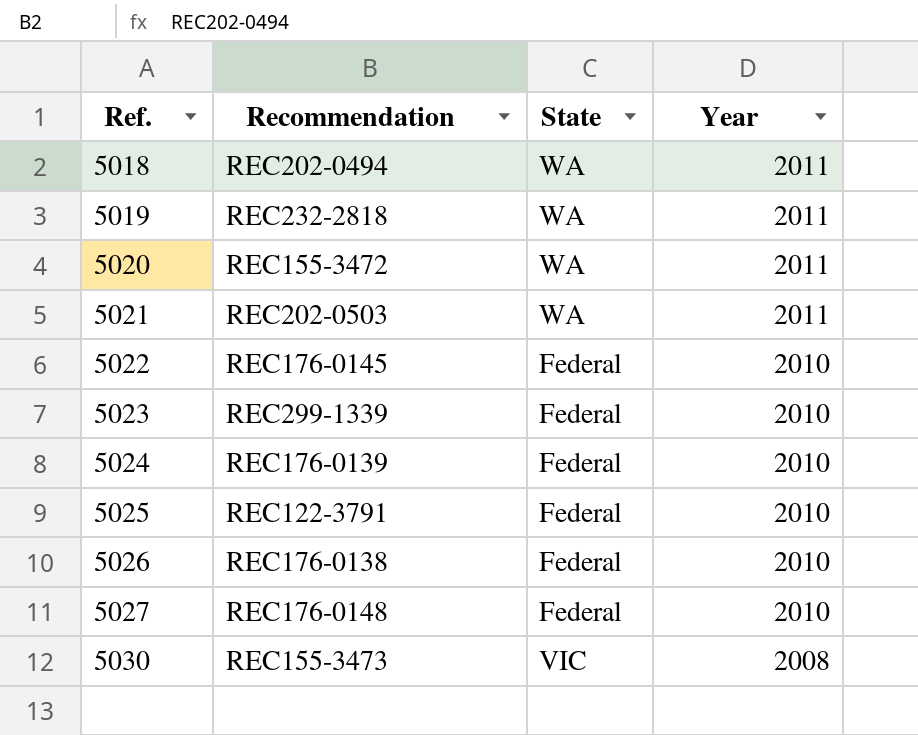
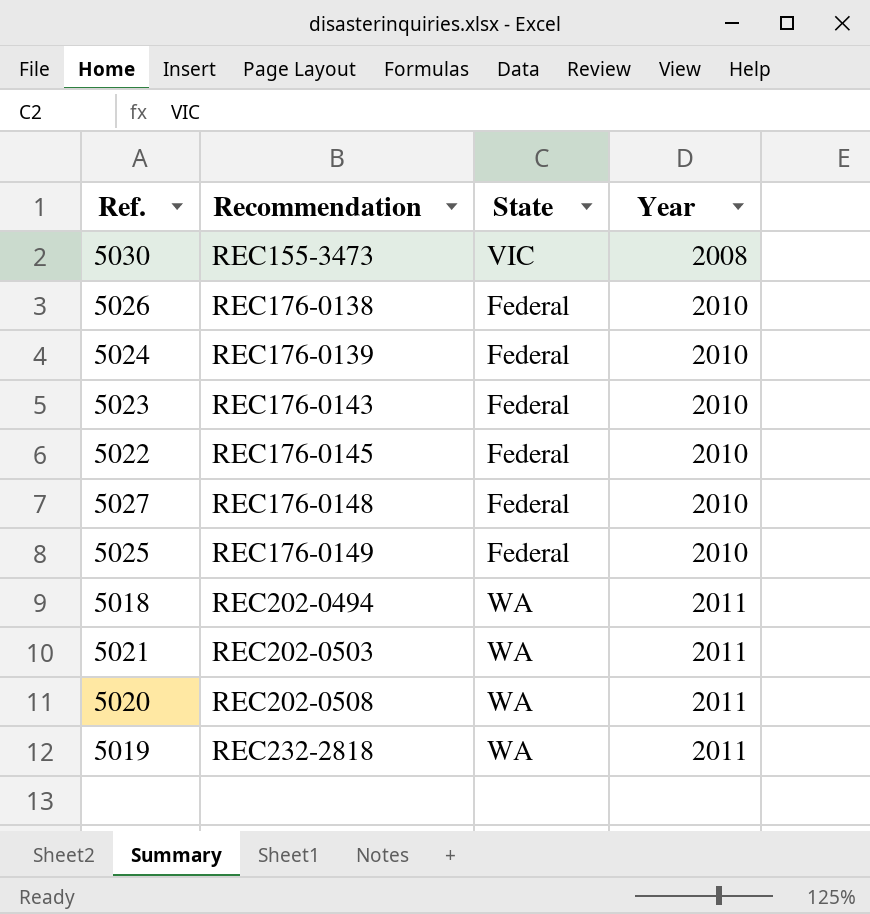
row order: Ref. ascending -> Recommendation ascending
5023 | Recommendation: REC299-1339 -> REC176-0143
5025 | Recommendation: REC122-3791 -> REC176-0149
5020 | Recommendation: REC155-3472 -> REC202-0508

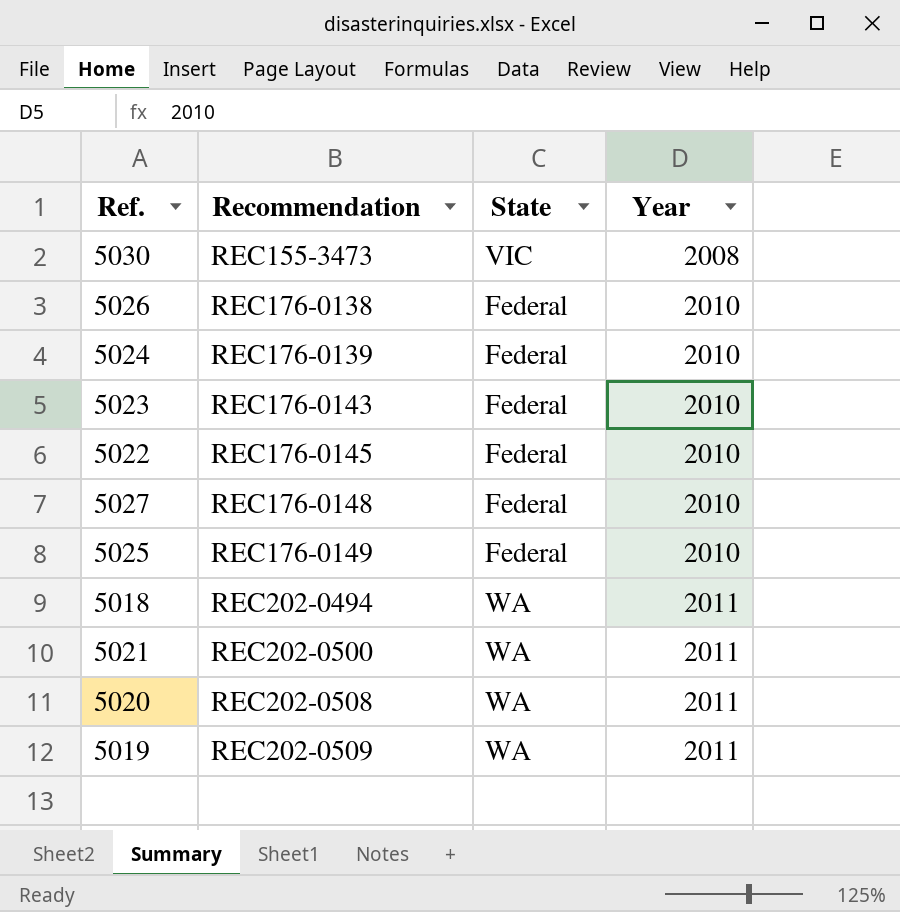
5021 | Recommendation: REC202-0503 -> REC202-0500
5019 | Recommendation: REC232-2818 -> REC202-0509

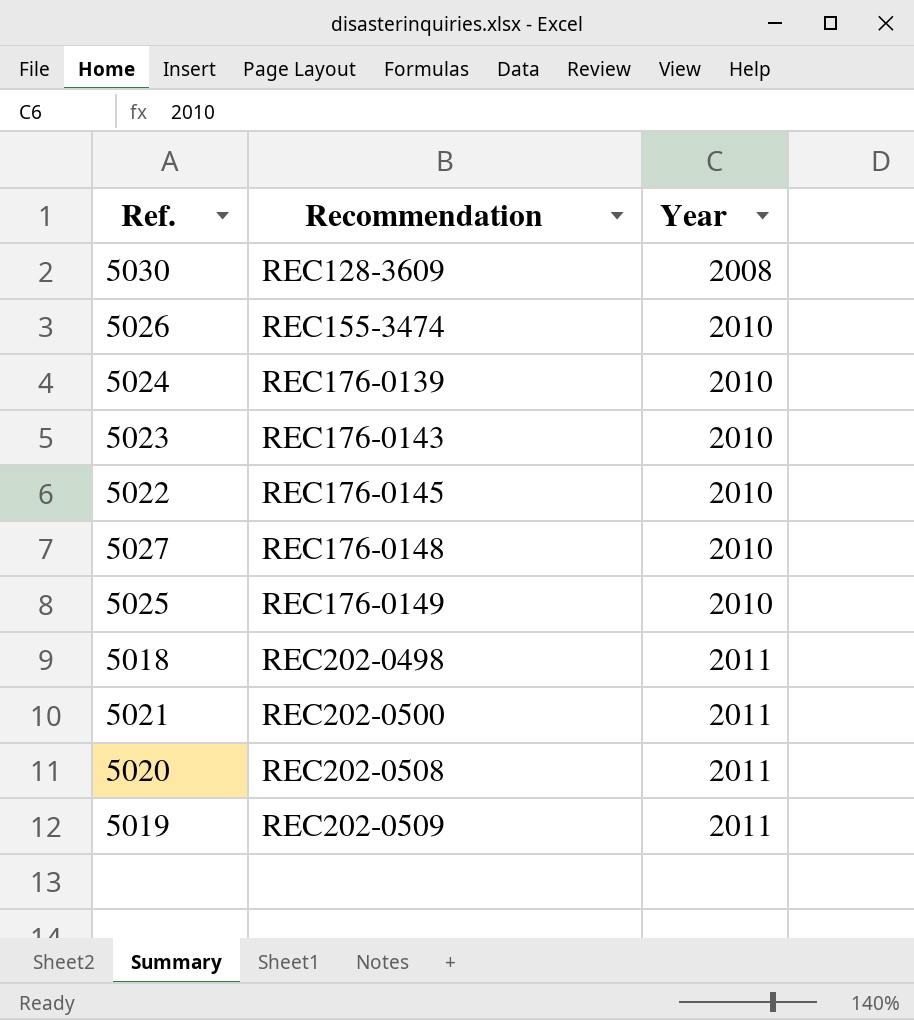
column State | position: 3 -> none
5030 | Recommendation: REC155-3473 -> REC128-3609
5026 | Recommendation: REC176-0138 -> REC155-3474
5018 | Recommendation: REC202-0494 -> REC202-0498

